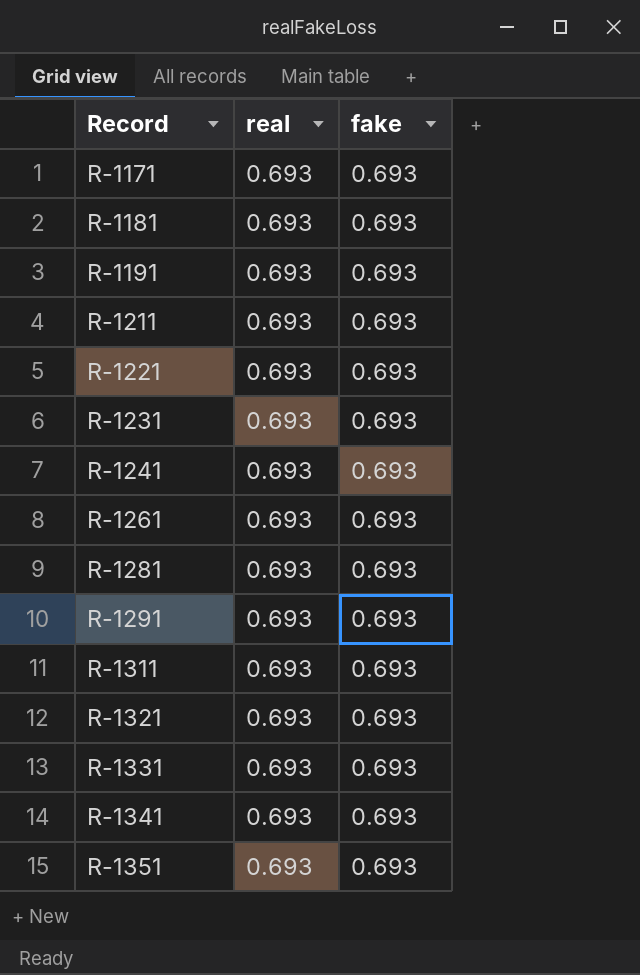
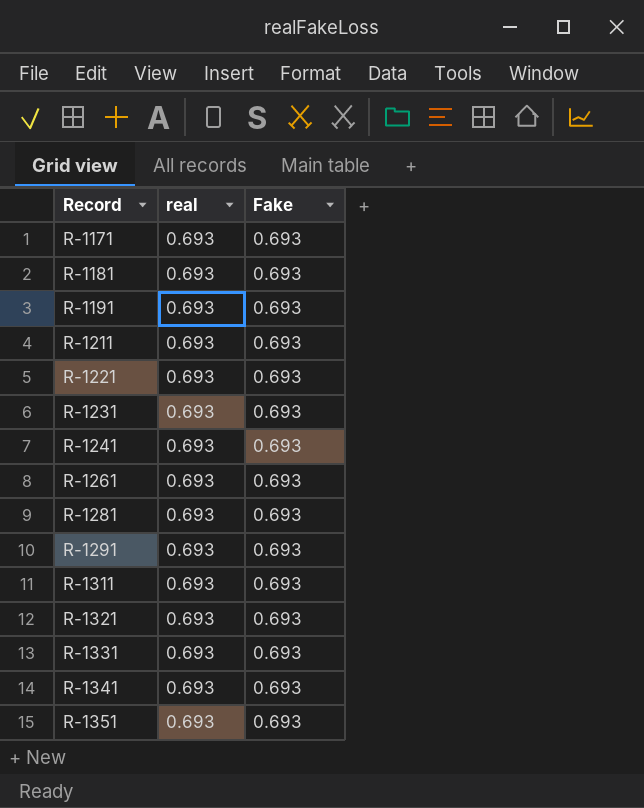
column name: fake -> Fake

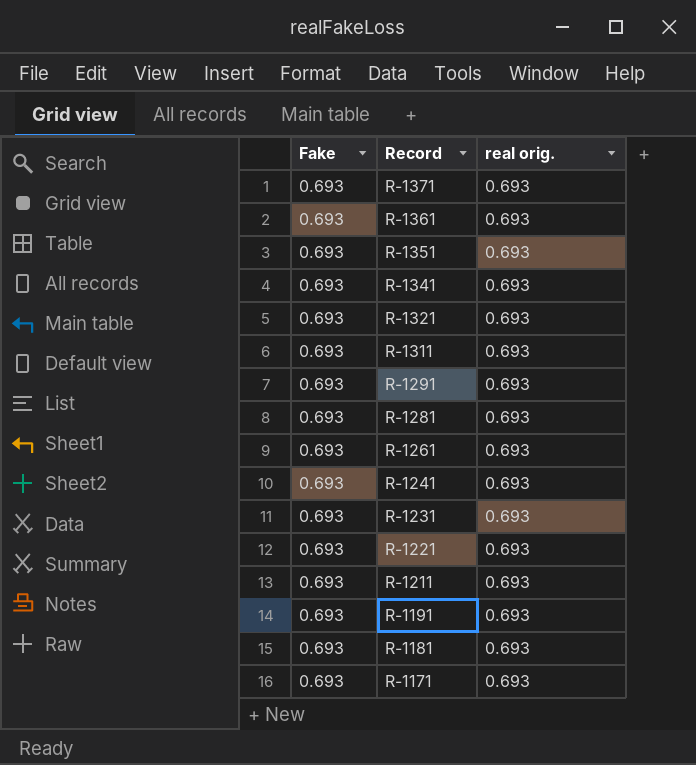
row order: Record ascending -> Record descending
column Fake | position: 3 -> 1
column name: real -> real orig.
row R-1331: 0.693 | 0.693 -> none
row R-1371: none -> 0.693 | 0.693
row R-1361: none -> 0.693 | 0.693

